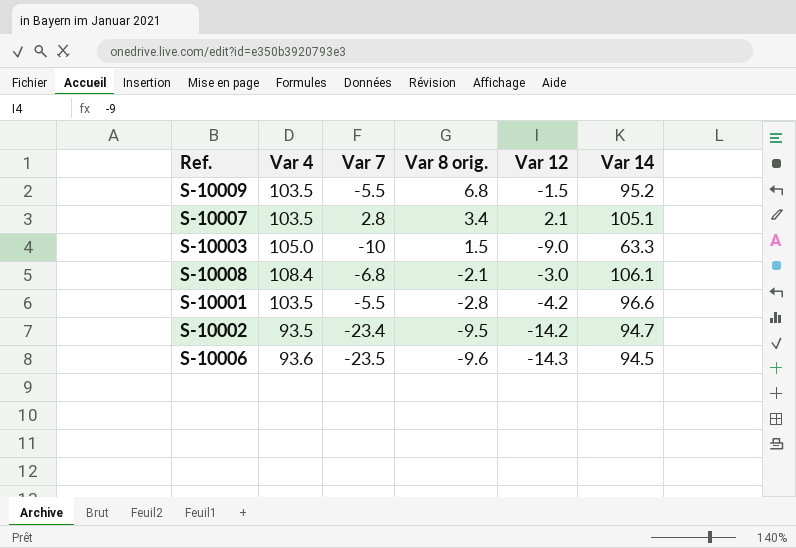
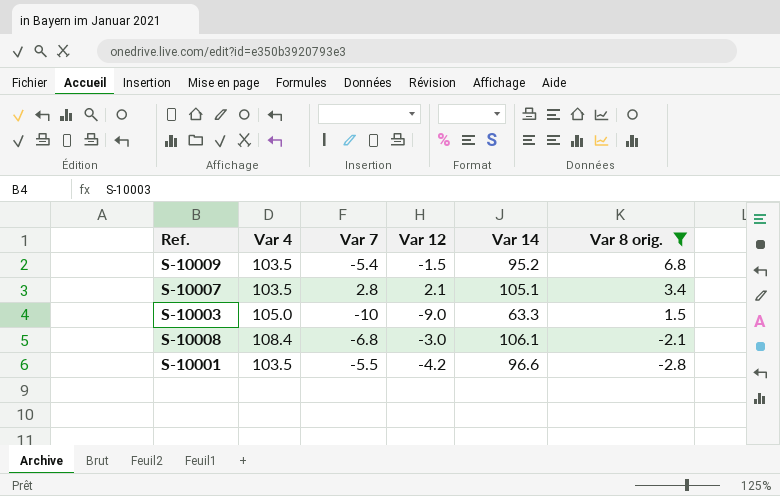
filter: none -> Var 8 orig. >= -2.8
column Var 8 orig. | position: 4 -> 6
S-10009 | Var 7: -5.5 -> -5.4

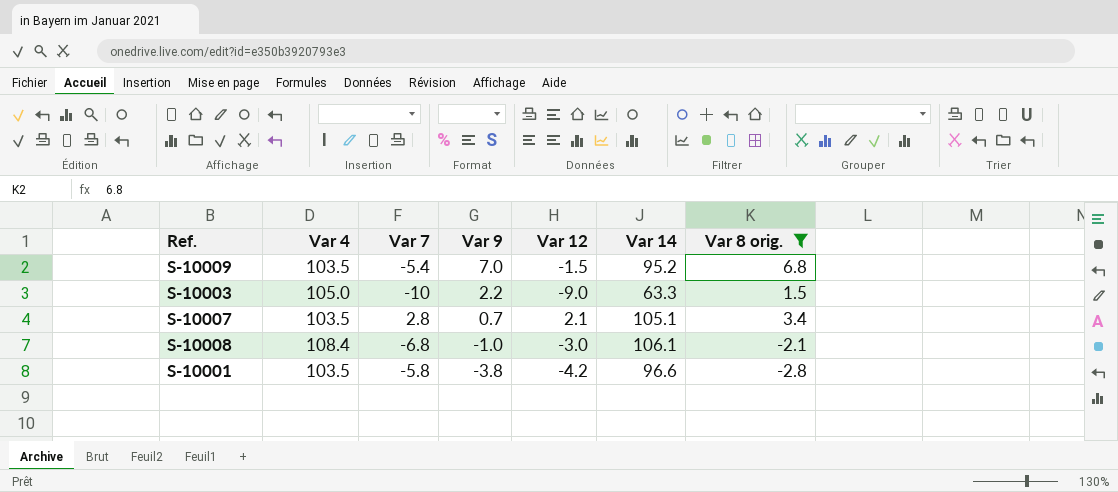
row order: Var 8 orig. descending -> Var 9 descending
column Var 9 | position: none -> 4
S-10001 | Var 7: -5.5 -> -5.8

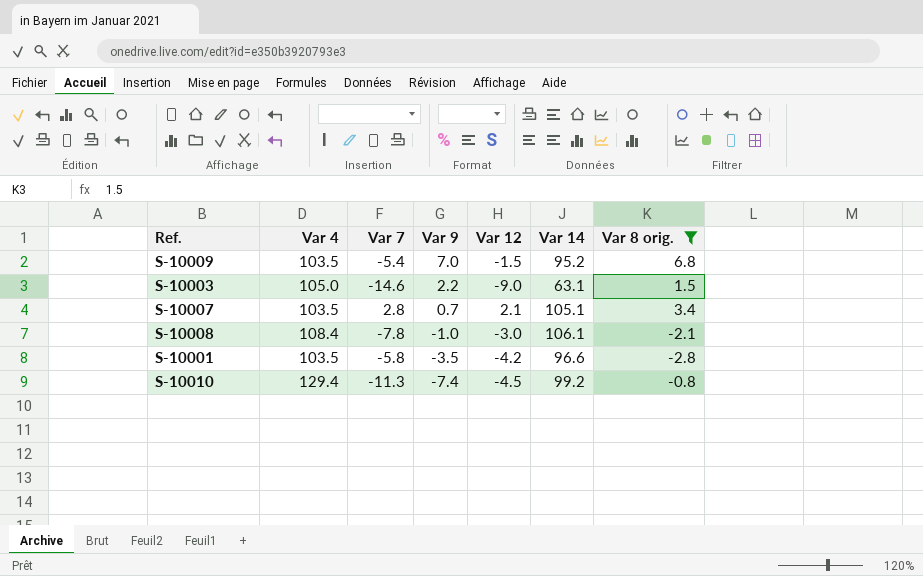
S-10003 | Var 7: -10 -> -14.6
S-10003 | Var 14: 63.3 -> 63.1
S-10008 | Var 7: -6.8 -> -7.8
S-10001 | Var 9: -3.8 -> -3.5
row S-10010: none -> 129.4 | -11.3 | -7.4 | -4.5 | 99.2 | -0.8

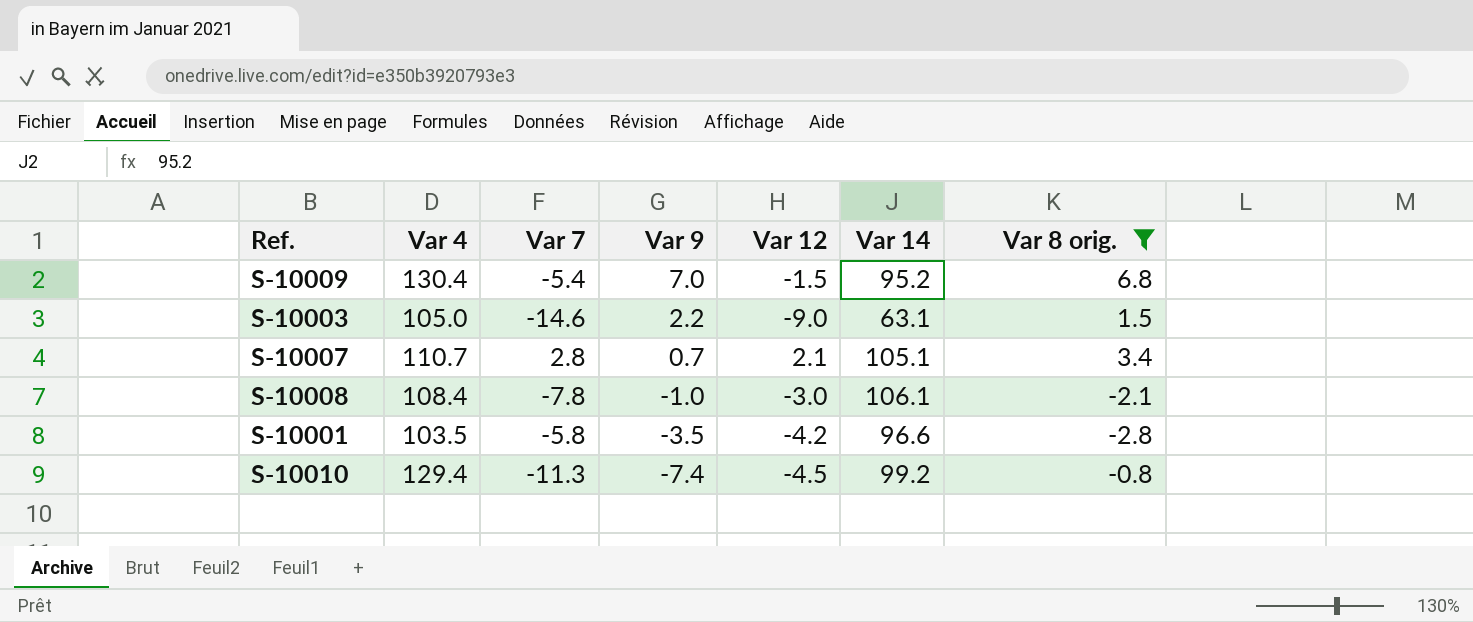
S-10009 | Var 4: 103.5 -> 130.4
S-10007 | Var 4: 103.5 -> 110.7

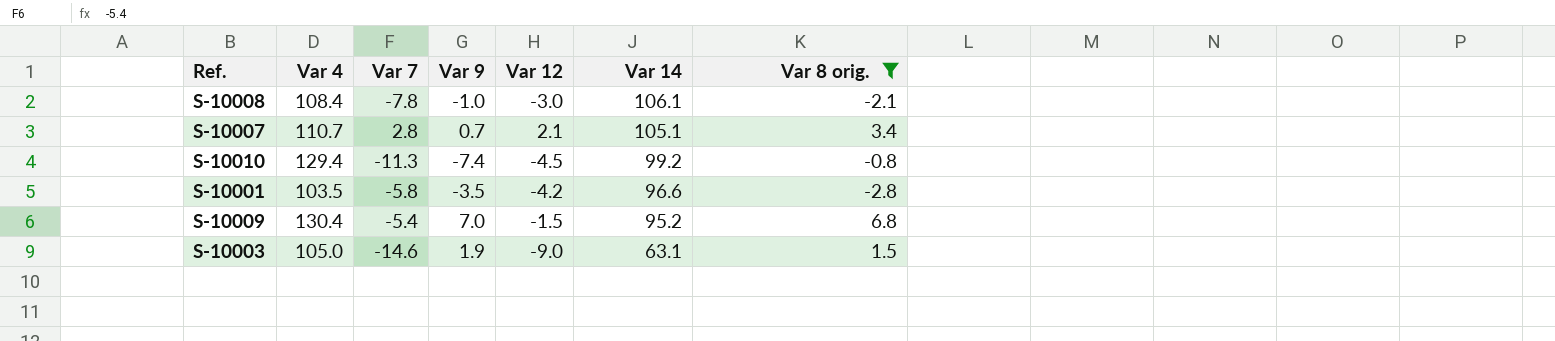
row order: Var 9 descending -> Var 14 descending
S-10003 | Var 9: 2.2 -> 1.9

